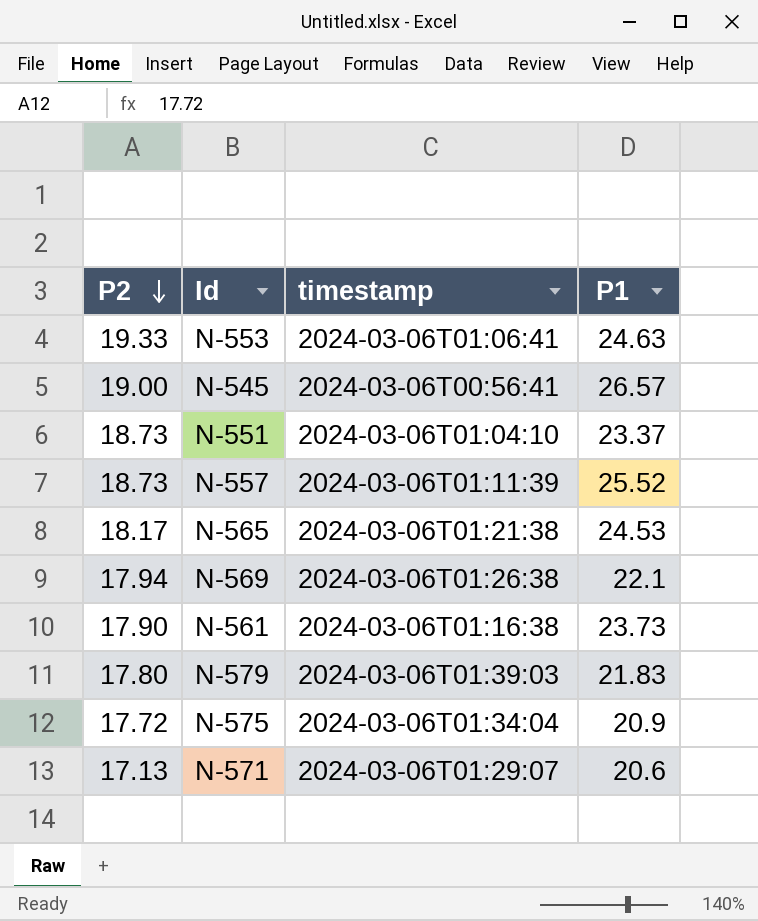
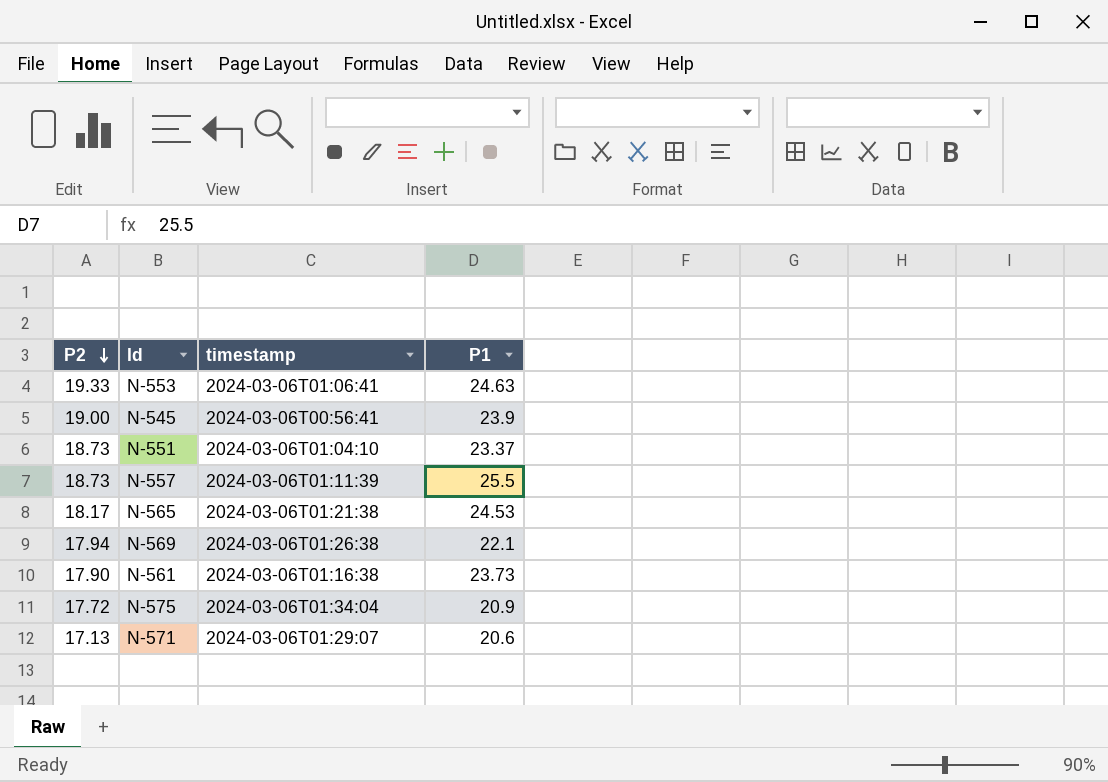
row N-579: 17.80 | 2024-03-06T01:39:03 | 21.83 -> none
N-545 | P1: 26.57 -> 23.9
N-557 | P1: 25.52 -> 25.5

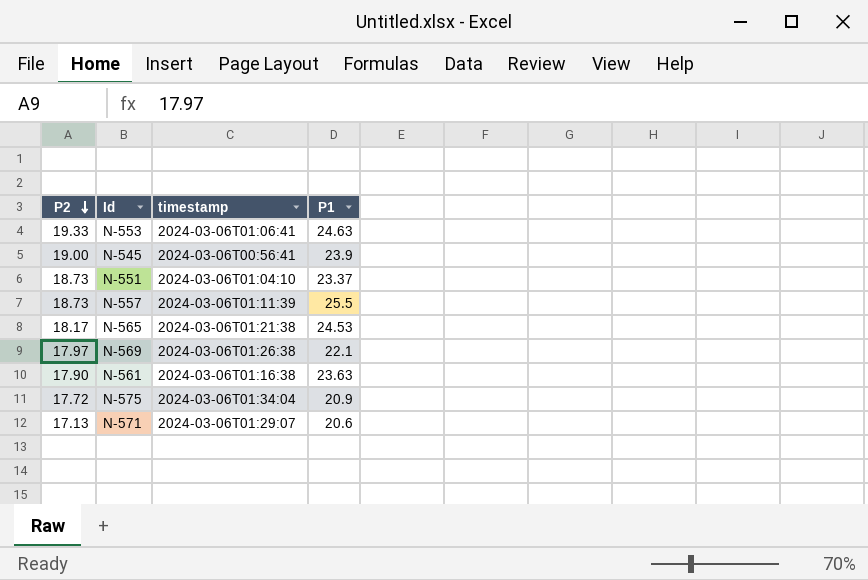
N-569 | P2: 17.94 -> 17.97
N-561 | P1: 23.73 -> 23.63

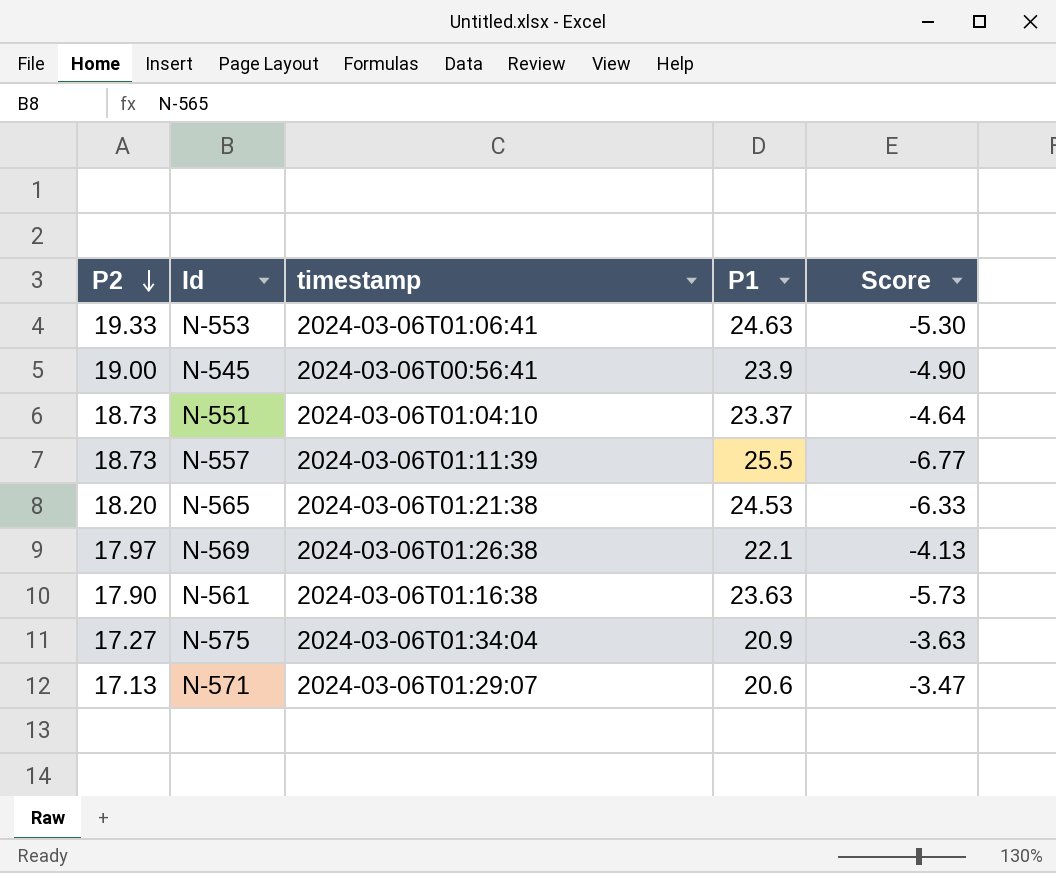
column Score | formula: none -> [P2] - [P1]
N-565 | P2: 18.17 -> 18.20
N-575 | P2: 17.72 -> 17.27

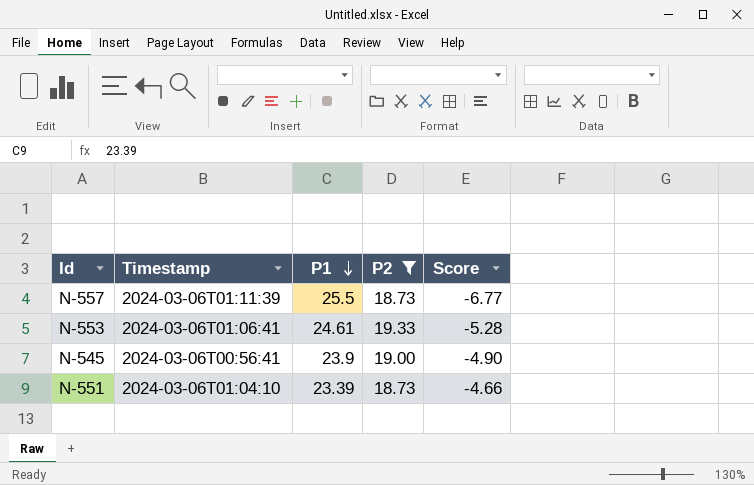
filter: none -> P2 >= 18.73
row order: P2 descending -> P1 descending
column name: timestamp -> Timestamp
column P2 | position: 1 -> 4
N-553 | P1: 24.63 -> 24.61
N-553 | Score: -5.30 -> -5.28
N-551 | P1: 23.37 -> 23.39
N-551 | Score: -4.64 -> -4.66

